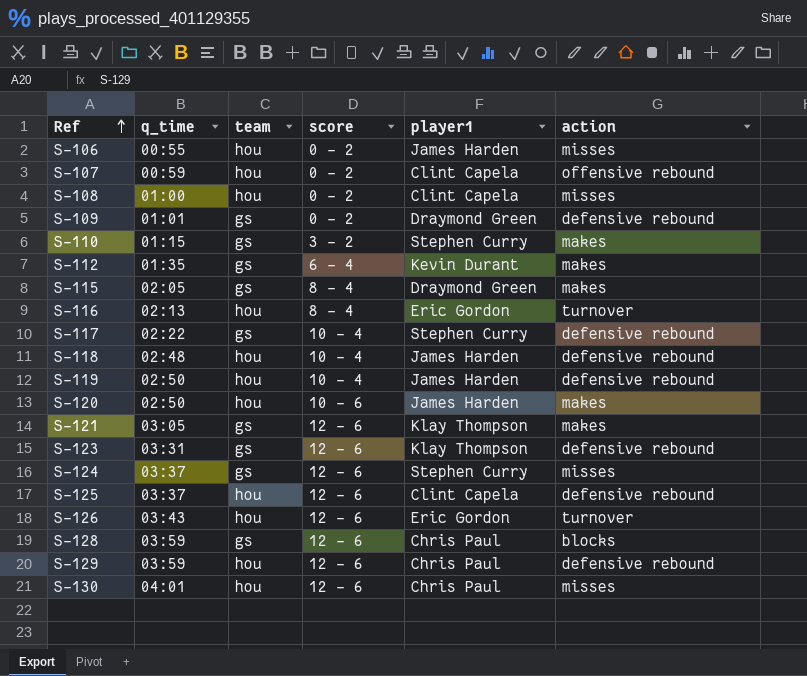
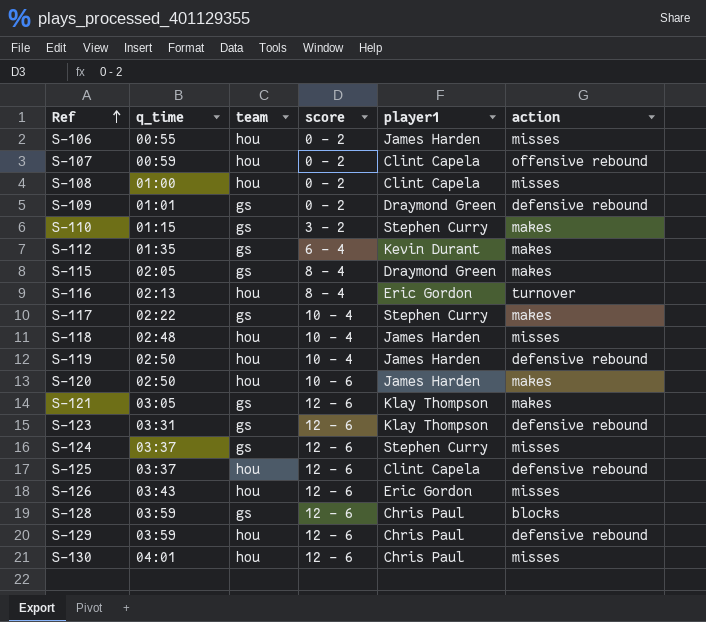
S-117 | action: defensive rebound -> makes
S-118 | action: defensive rebound -> misses
S-126 | action: turnover -> misses

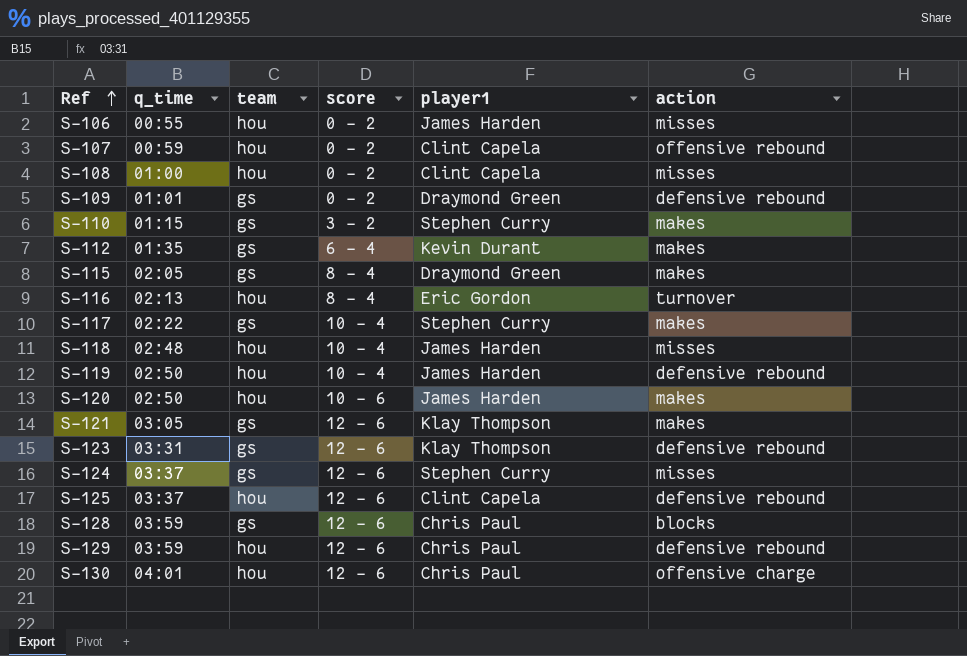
row S-126: 03:43 | hou | 12 - 6 | Eric Gordon | misses -> none
S-130 | action: misses -> offensive charge

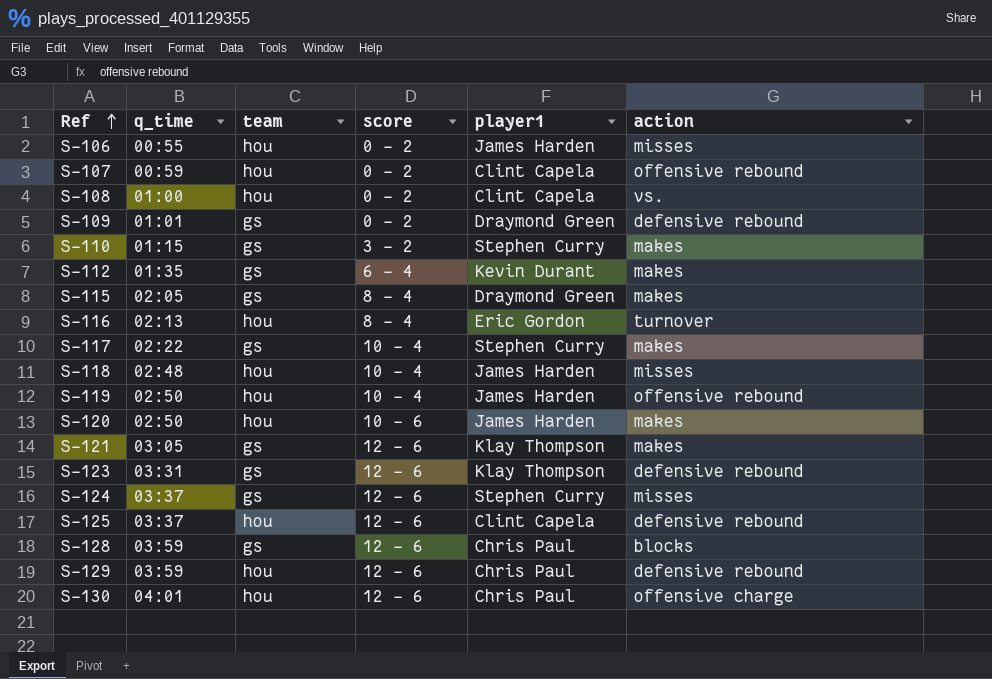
S-108 | action: misses -> vs.
S-119 | action: defensive rebound -> offensive rebound

